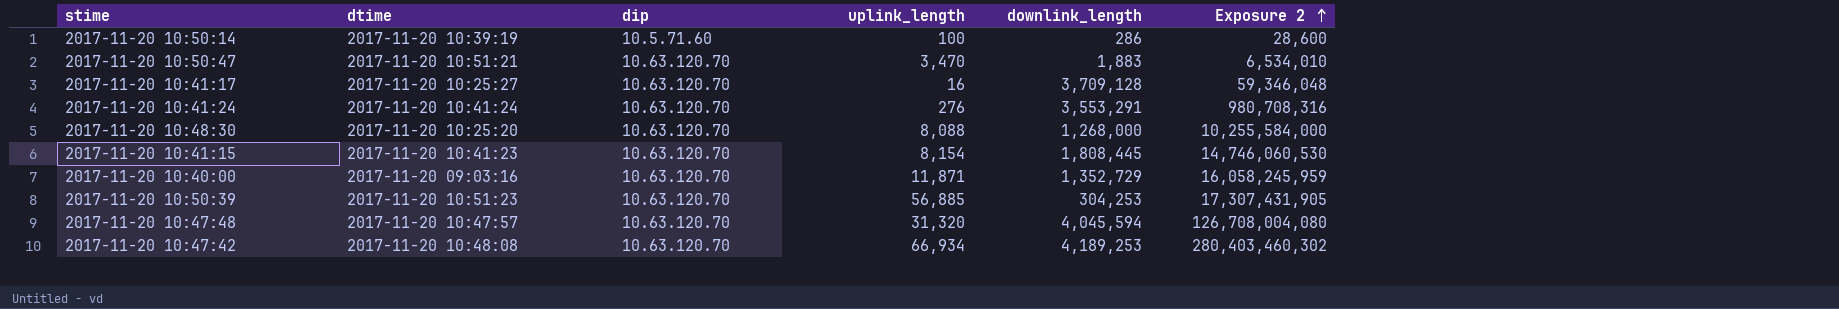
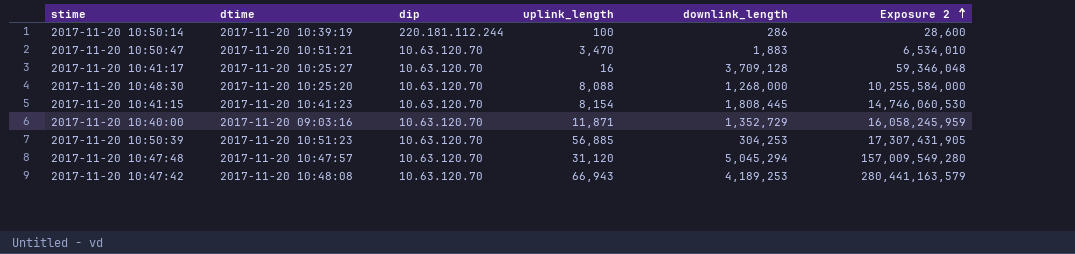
row 2017-11-20 10:41:24: 2017-11-20 10:41:24 | 10.63.120.70 | 276 | 3,553,291 | 980,708,316 -> none
2017-11-20 10:50:14 | dip: 10.5.71.60 -> 220.181.112.244
2017-11-20 10:47:48 | uplink_length: 31,320 -> 31,120
2017-11-20 10:47:48 | downlink_length: 4,045,594 -> 5,045,294
2017-11-20 10:47:48 | Exposure 2: 126,708,004,080 -> 157,009,549,280
2017-11-20 10:47:42 | uplink_length: 66,934 -> 66,943
2017-11-20 10:47:42 | Exposure 2: 280,403,460,302 -> 280,441,163,579

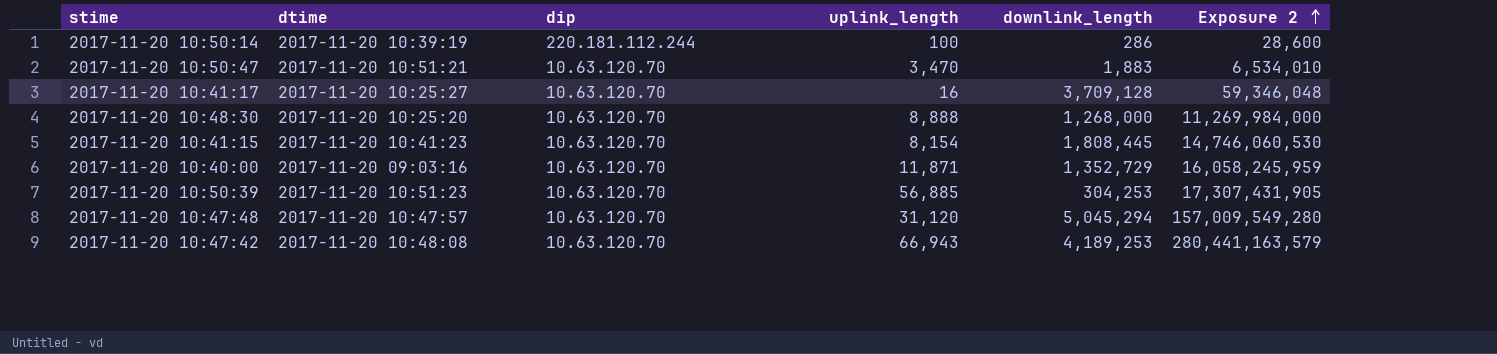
2017-11-20 10:48:30 | uplink_length: 8,088 -> 8,888
2017-11-20 10:48:30 | Exposure 2: 10,255,584,000 -> 11,269,984,000

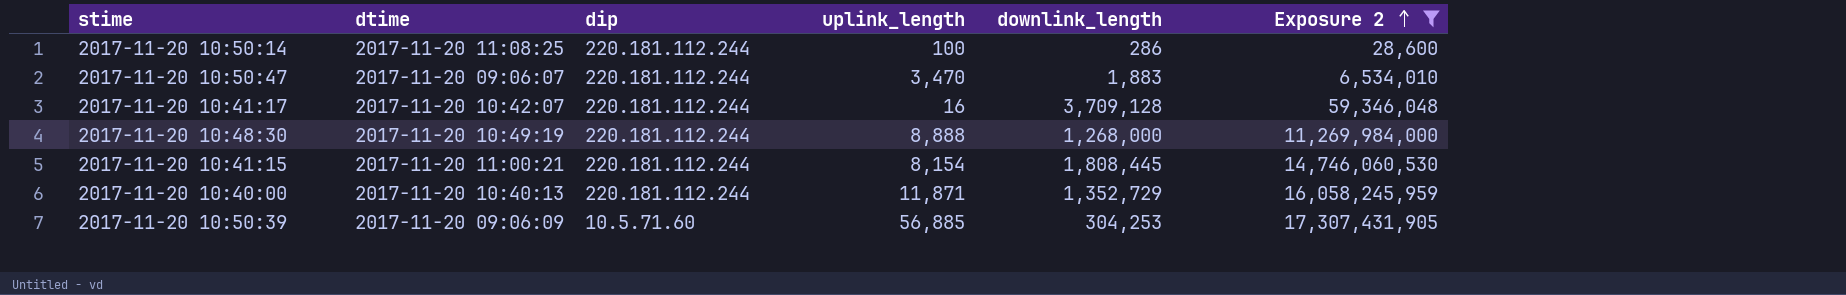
filter: none -> Exposure 2 <= 17,307,431,905
2017-11-20 10:50:14 | dtime: 2017-11-20 10:39:19 -> 2017-11-20 11:08:25
2017-11-20 10:50:47 | dtime: 2017-11-20 10:51:21 -> 2017-11-20 09:06:07
2017-11-20 10:50:47 | dip: 10.63.120.70 -> 220.181.112.244
2017-11-20 10:41:17 | dtime: 2017-11-20 10:25:27 -> 2017-11-20 10:42:07
2017-11-20 10:41:17 | dip: 10.63.120.70 -> 220.181.112.244
2017-11-20 10:48:30 | dtime: 2017-11-20 10:25:20 -> 2017-11-20 10:49:19
2017-11-20 10:48:30 | dip: 10.63.120.70 -> 220.181.112.244
2017-11-20 10:41:15 | dtime: 2017-11-20 10:41:23 -> 2017-11-20 11:00:21
2017-11-20 10:41:15 | dip: 10.63.120.70 -> 220.181.112.244
2017-11-20 10:40:00 | dtime: 2017-11-20 09:03:16 -> 2017-11-20 10:40:13
2017-11-20 10:40:00 | dip: 10.63.120.70 -> 220.181.112.244
2017-11-20 10:50:39 | dtime: 2017-11-20 10:51:23 -> 2017-11-20 09:06:09
2017-11-20 10:50:39 | dip: 10.63.120.70 -> 10.5.71.60

